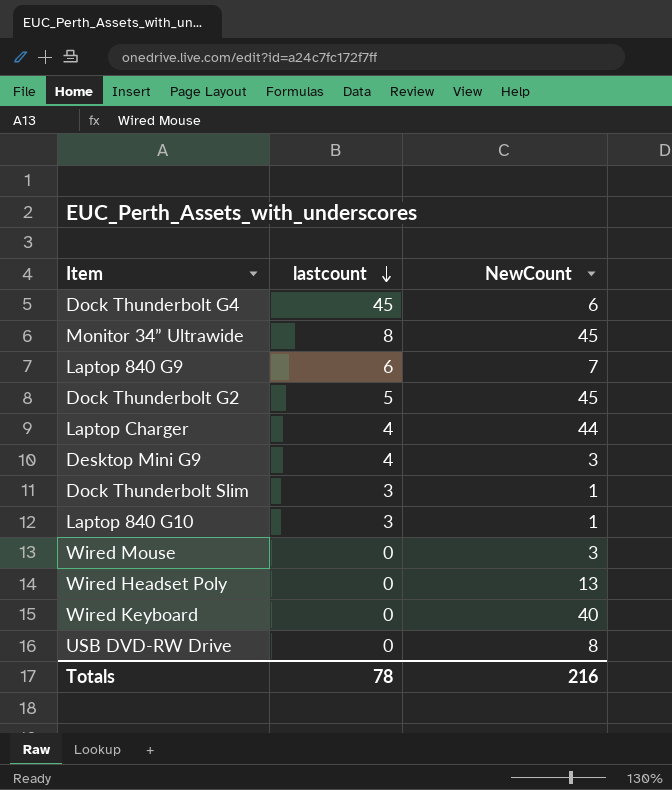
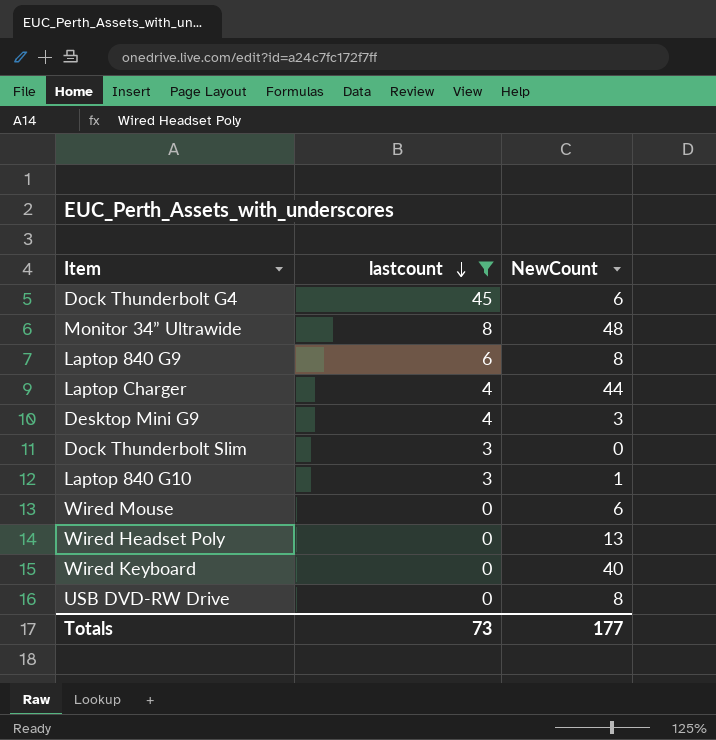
filter: none -> lastcount != 5
Monitor 34” Ultrawide | NewCount: 45 -> 48
Laptop 840 G9 | NewCount: 7 -> 8
Dock Thunderbolt Slim | NewCount: 1 -> 0
Wired Mouse | NewCount: 3 -> 6
Totals | lastcount: 78 -> 73
Totals | NewCount: 216 -> 177

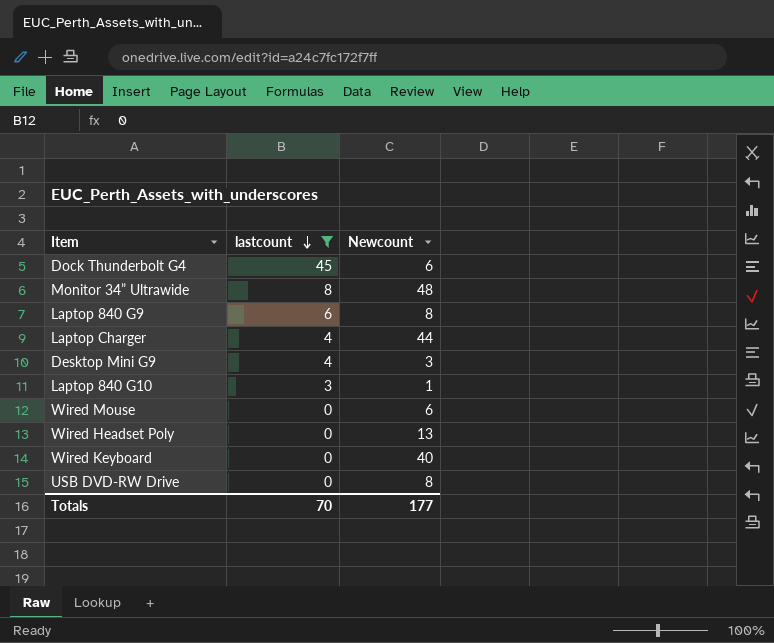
column name: NewCount -> Newcount
row Dock Thunderbolt Slim: 3 | 0 -> none
Totals | lastcount: 73 -> 70

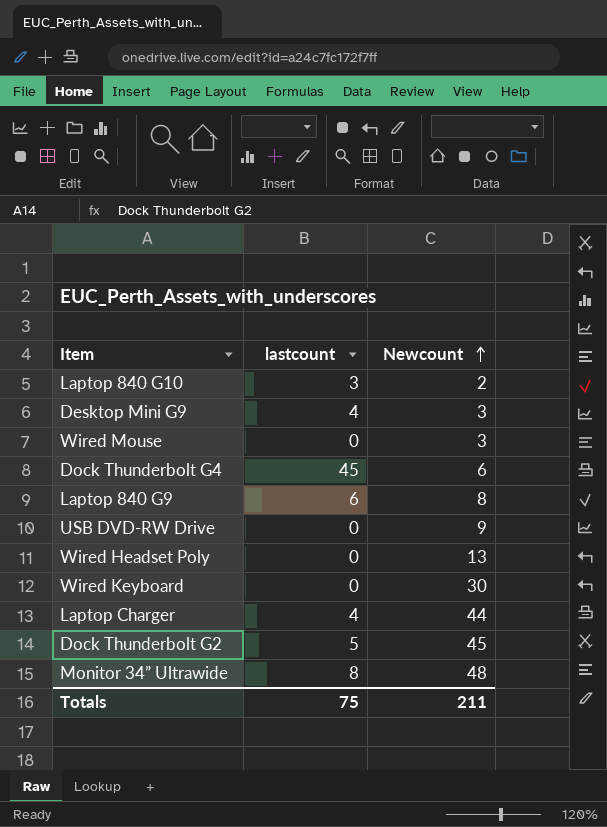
filter: lastcount != 5 -> none
row order: lastcount descending -> Newcount ascending
Laptop 840 G10 | Newcount: 1 -> 2
Wired Mouse | Newcount: 6 -> 3
USB DVD-RW Drive | Newcount: 8 -> 9
Wired Keyboard | Newcount: 40 -> 30
Totals | lastcount: 70 -> 75
Totals | Newcount: 177 -> 211

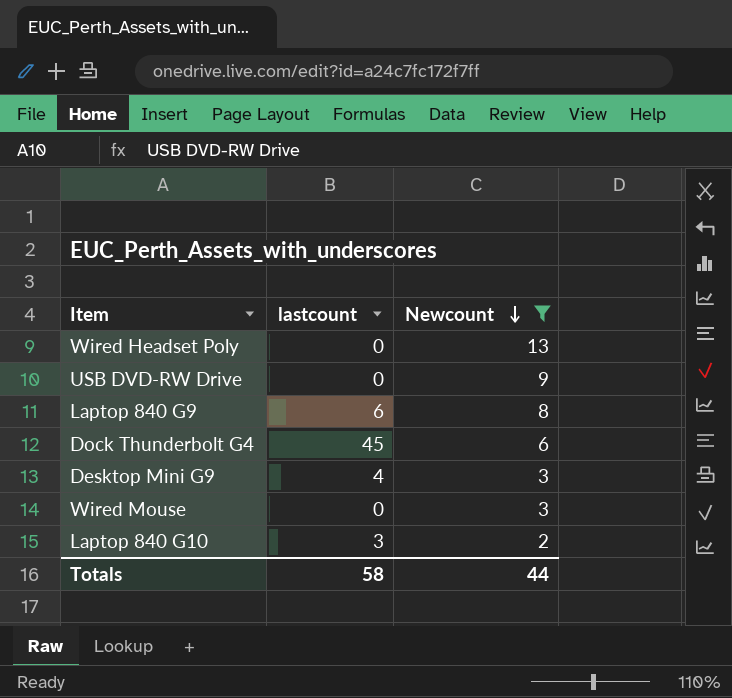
filter: none -> Newcount <= 13
row order: Newcount ascending -> Newcount descending
Totals | lastcount: 75 -> 58
Totals | Newcount: 211 -> 44

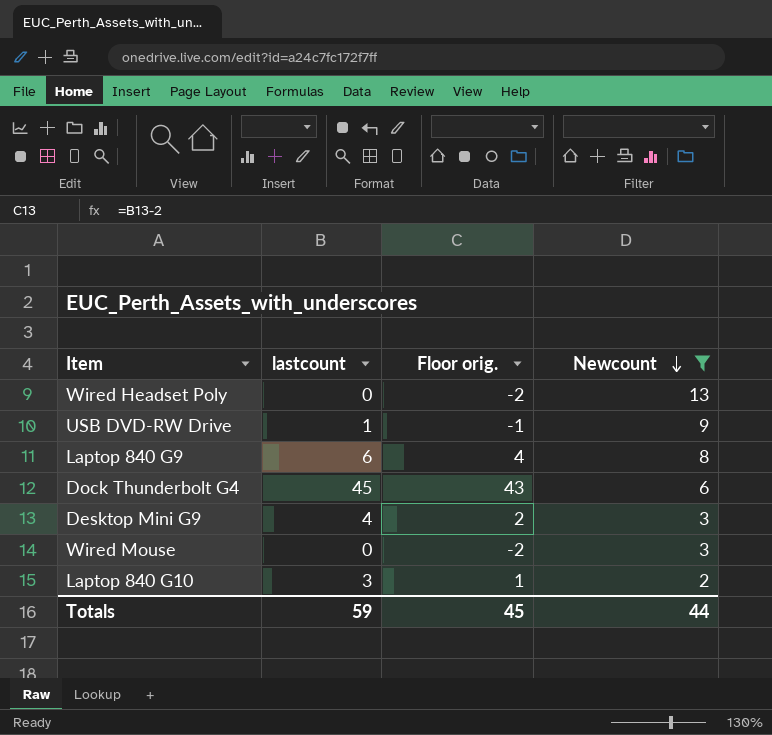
column Floor orig. | formula: none -> [lastcount] - 2
USB DVD-RW Drive | lastcount: 0 -> 1
Totals | lastcount: 58 -> 59

